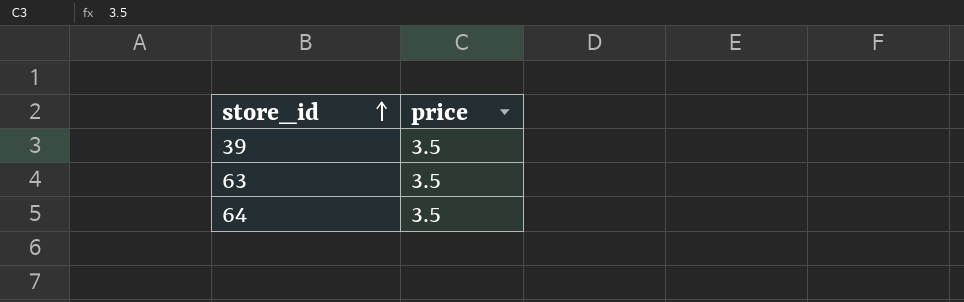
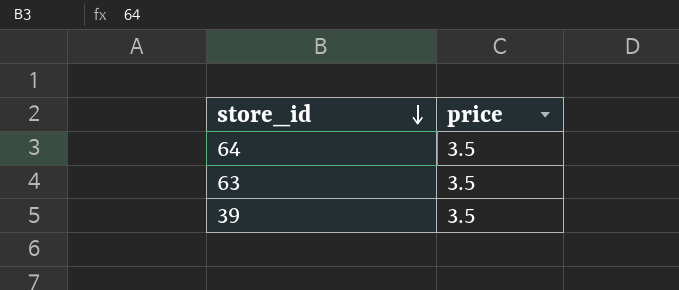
row order: store_id ascending -> store_id descending

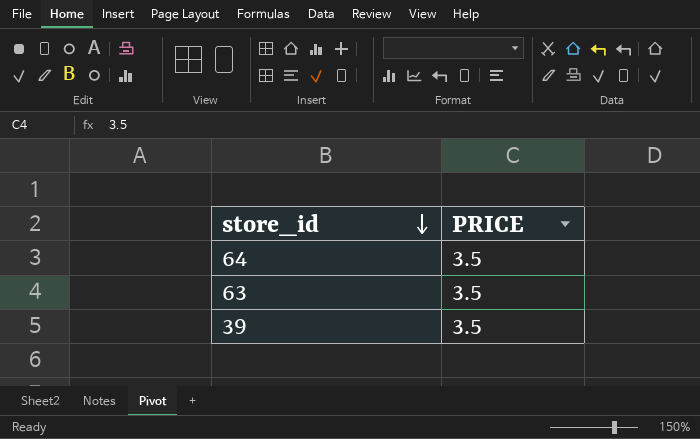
column name: price -> PRICE

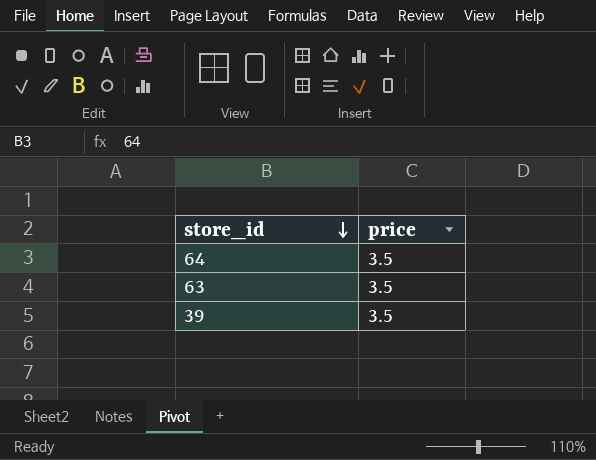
column name: PRICE -> price

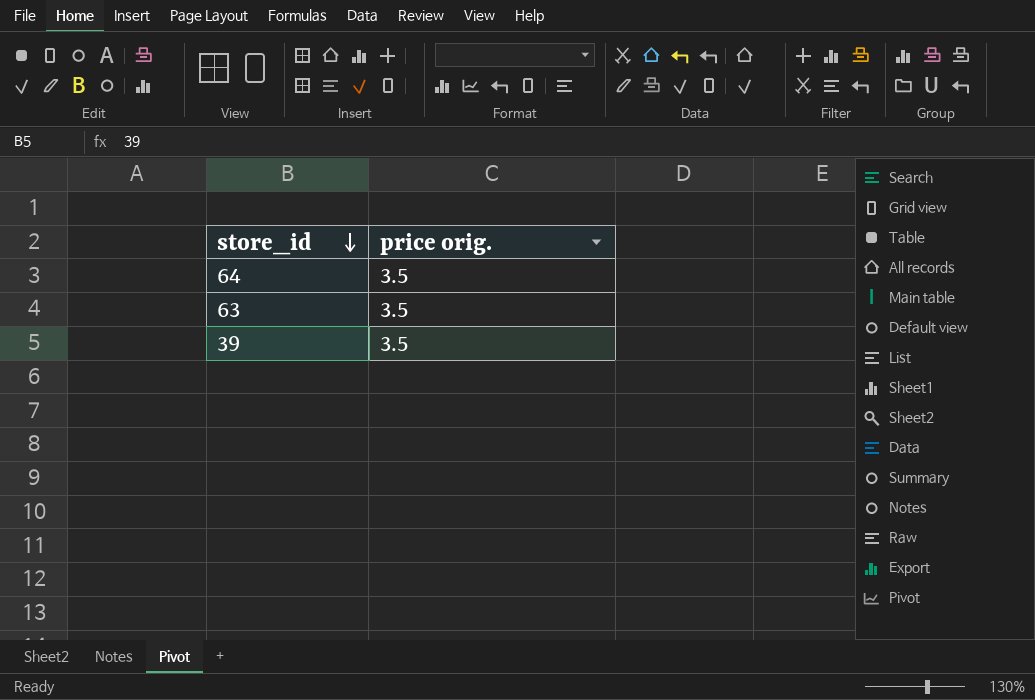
column name: price -> price orig.

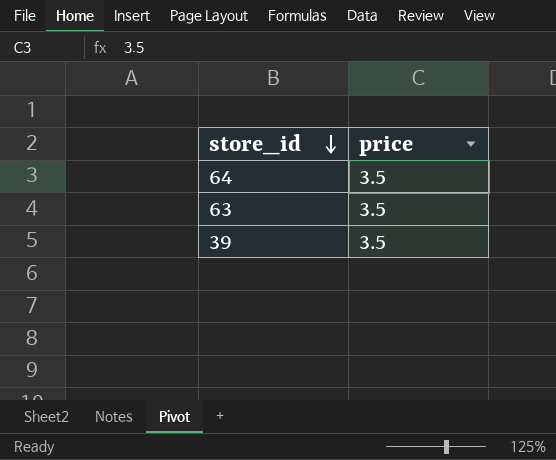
column name: price orig. -> price

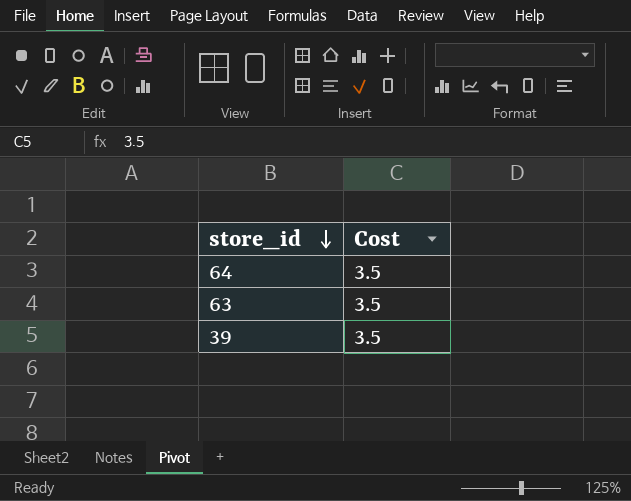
column name: price -> Cost

